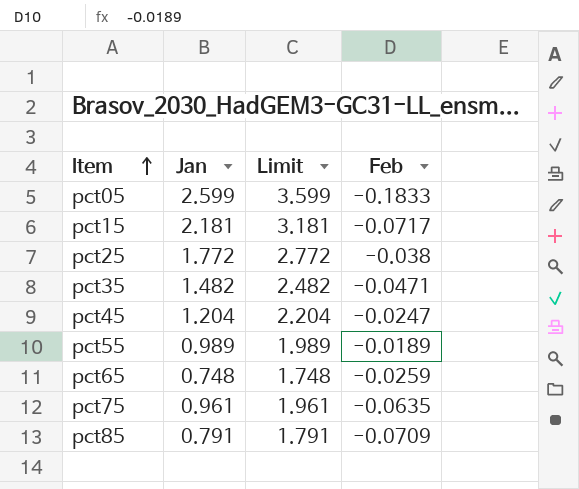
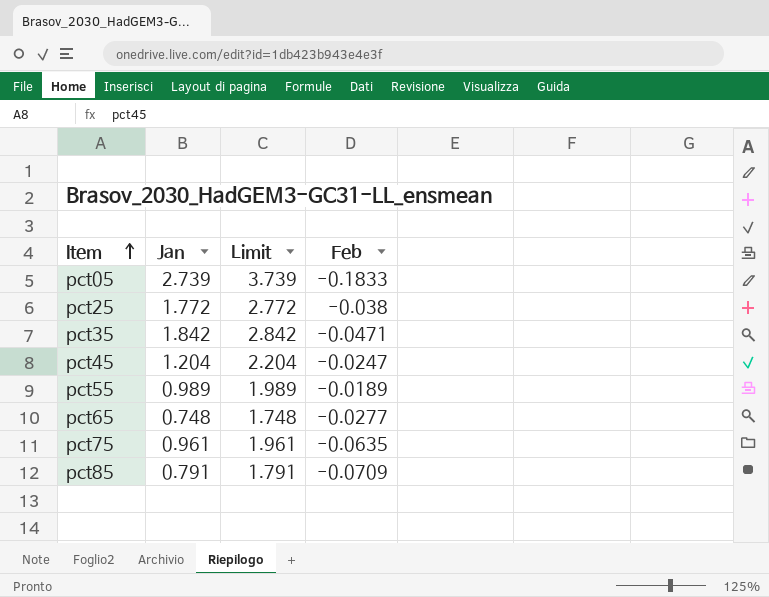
row pct15: 2.181 | 3.181 | -0.0717 -> none
pct05 | Jan: 2.599 -> 2.739
pct05 | Limit: 3.599 -> 3.739
pct35 | Jan: 1.482 -> 1.842
pct35 | Limit: 2.482 -> 2.842
pct65 | Feb: -0.0259 -> -0.0277

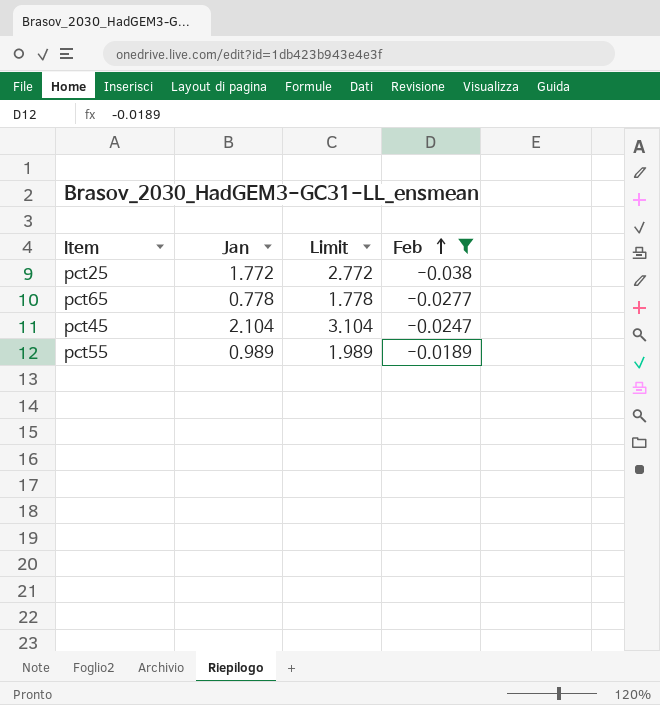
filter: none -> Feb >= -0.038
row order: Item ascending -> Feb ascending
pct65 | Jan: 0.748 -> 0.778
pct65 | Limit: 1.748 -> 1.778
pct45 | Jan: 1.204 -> 2.104
pct45 | Limit: 2.204 -> 3.104

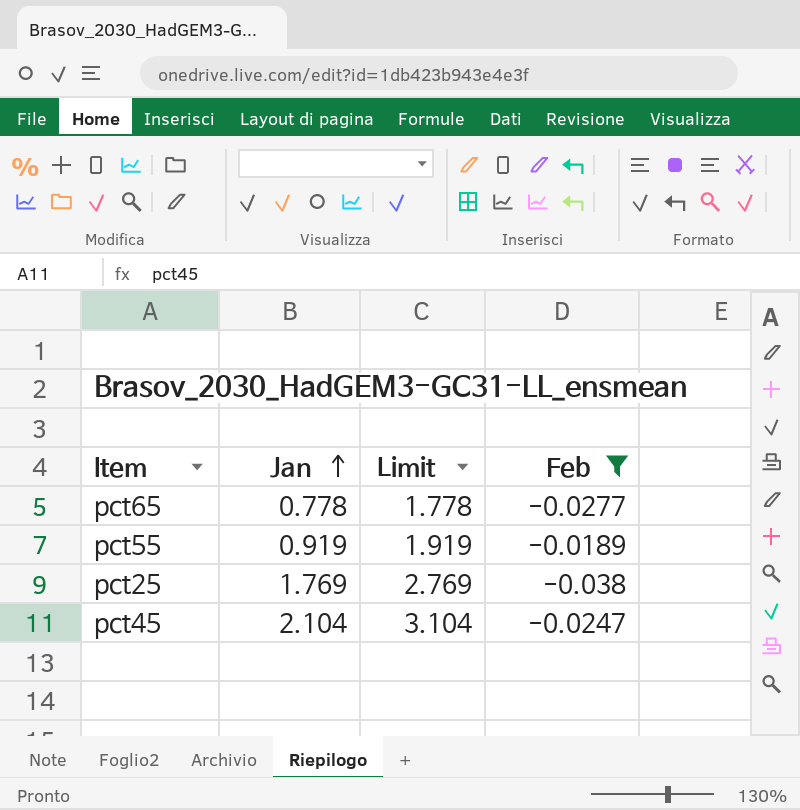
row order: Feb ascending -> Jan ascending
pct55 | Jan: 0.989 -> 0.919
pct55 | Limit: 1.989 -> 1.919
pct25 | Jan: 1.772 -> 1.769
pct25 | Limit: 2.772 -> 2.769

